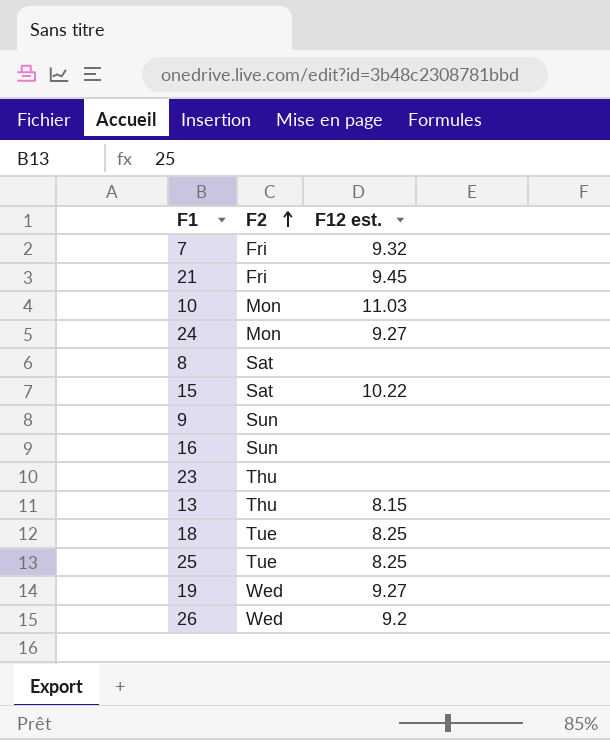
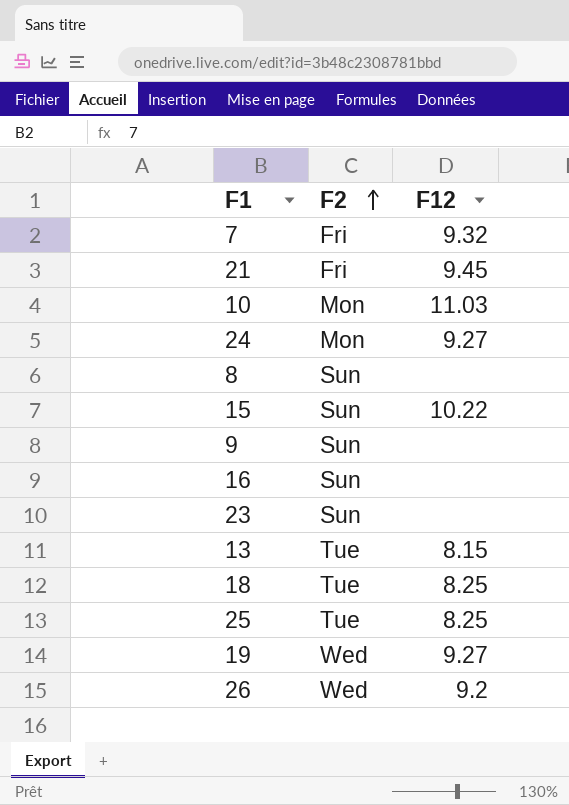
column name: F12 est. -> F12
8 | F2: Sat -> Sun
15 | F2: Sat -> Sun
23 | F2: Thu -> Sun
13 | F2: Thu -> Tue

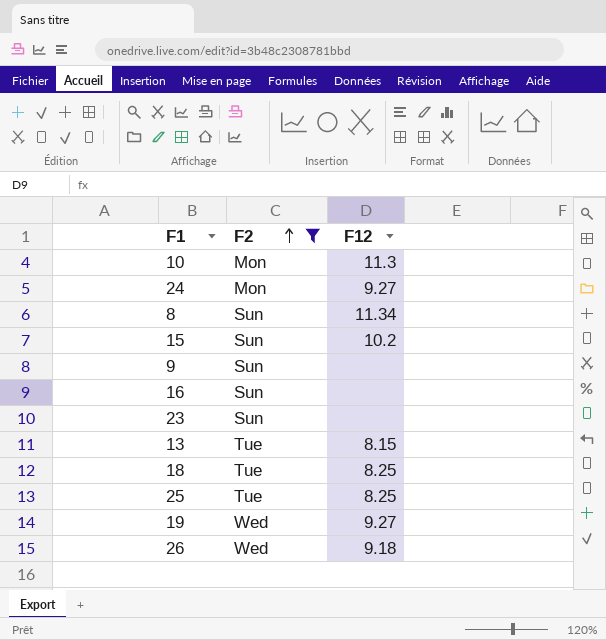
filter: none -> F2 != Fri
10 | F12: 11.03 -> 11.3
8 | F12: none -> 11.34
15 | F12: 10.22 -> 10.2
26 | F12: 9.2 -> 9.18

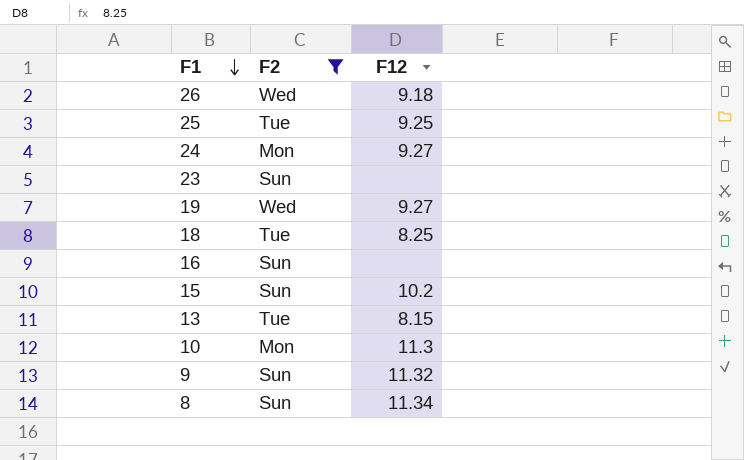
row order: F2 ascending -> F1 descending
25 | F12: 8.25 -> 9.25
9 | F12: none -> 11.32

